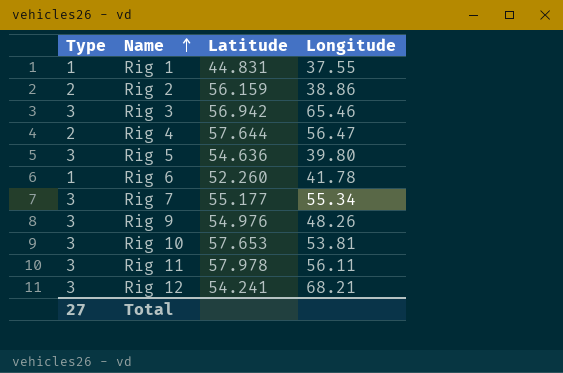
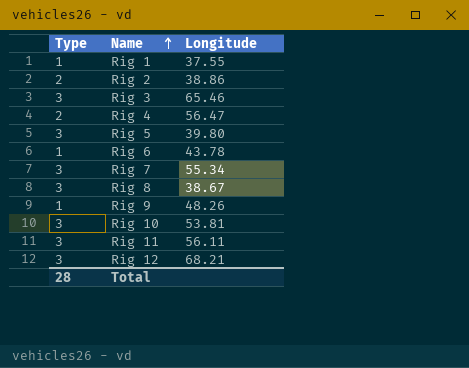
column Latitude | position: 3 -> none
Rig 6 | Longitude: 41.78 -> 43.78
row Rig 8: none -> 3 | 38.67
Rig 9 | Type: 3 -> 1
Total | Type: 27 -> 28

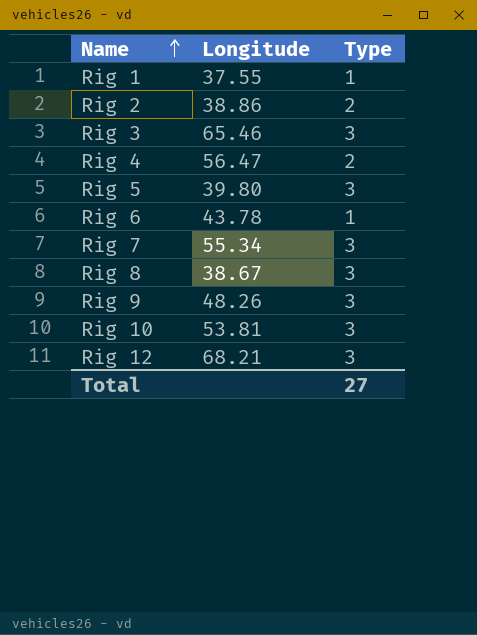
column Type | position: 1 -> 3
row Rig 11: 3 | 56.11 -> none
Rig 9 | Type: 1 -> 3
Total | Type: 28 -> 27

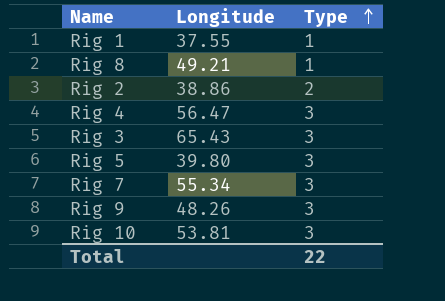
row order: Name ascending -> Type ascending
row Rig 6: 43.78 | 1 -> none
row Rig 12: 68.21 | 3 -> none
Rig 8 | Longitude: 38.67 -> 49.21
Rig 8 | Type: 3 -> 1
Rig 4 | Type: 2 -> 3
Rig 3 | Longitude: 65.46 -> 65.43
Total | Type: 27 -> 22

